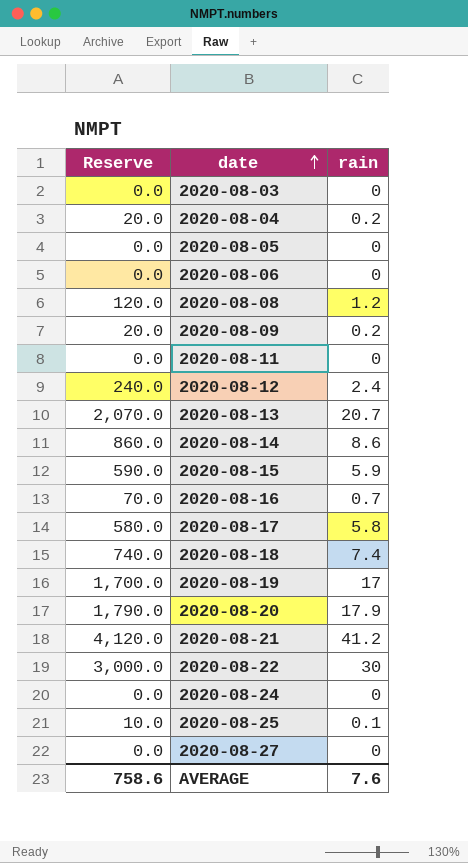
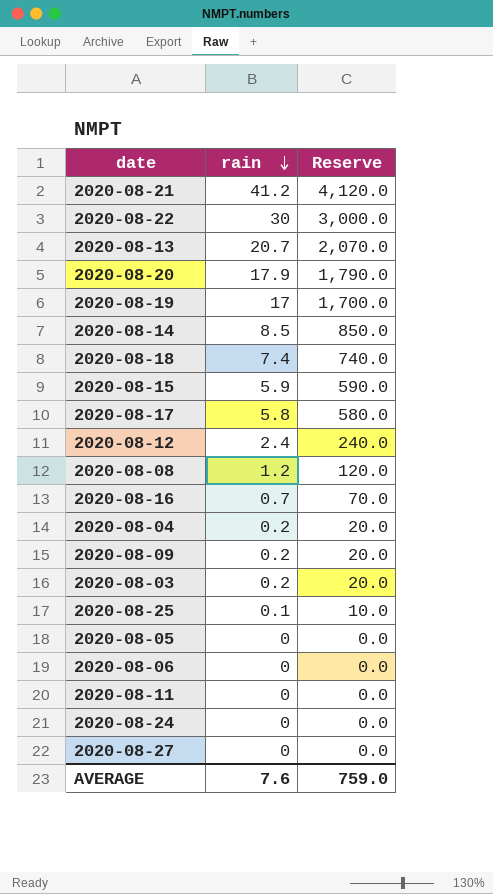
row order: date ascending -> rain descending
column Reserve | position: 1 -> 3
2020-08-14 | rain: 8.6 -> 8.5
2020-08-14 | Reserve: 860.0 -> 850.0
2020-08-03 | rain: 0 -> 0.2
2020-08-03 | Reserve: 0.0 -> 20.0
AVERAGE | Reserve: 758.6 -> 759.0

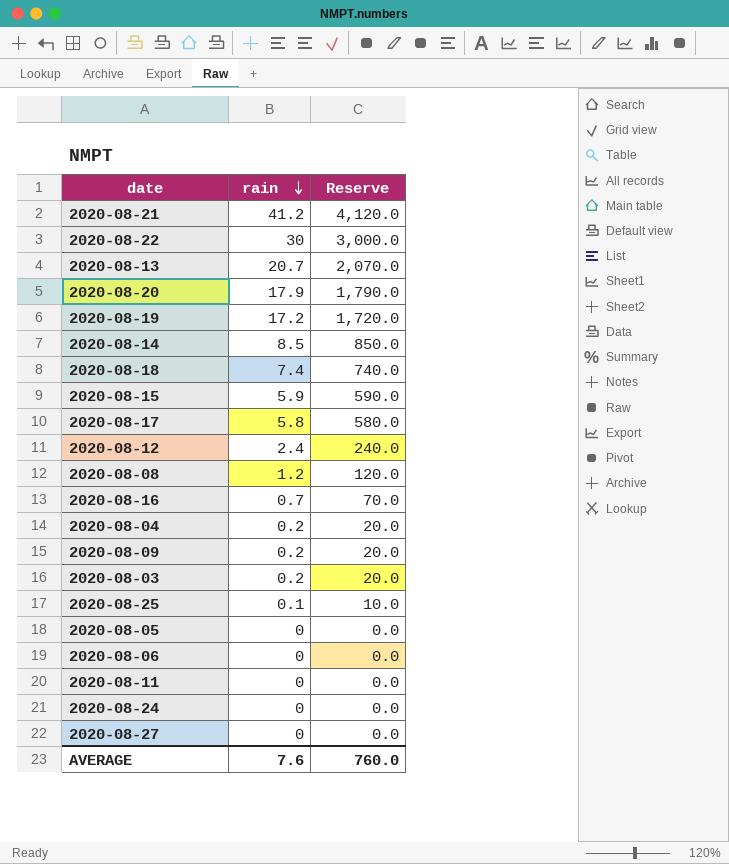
2020-08-19 | rain: 17 -> 17.2
2020-08-19 | Reserve: 1,700.0 -> 1,720.0
AVERAGE | Reserve: 759.0 -> 760.0

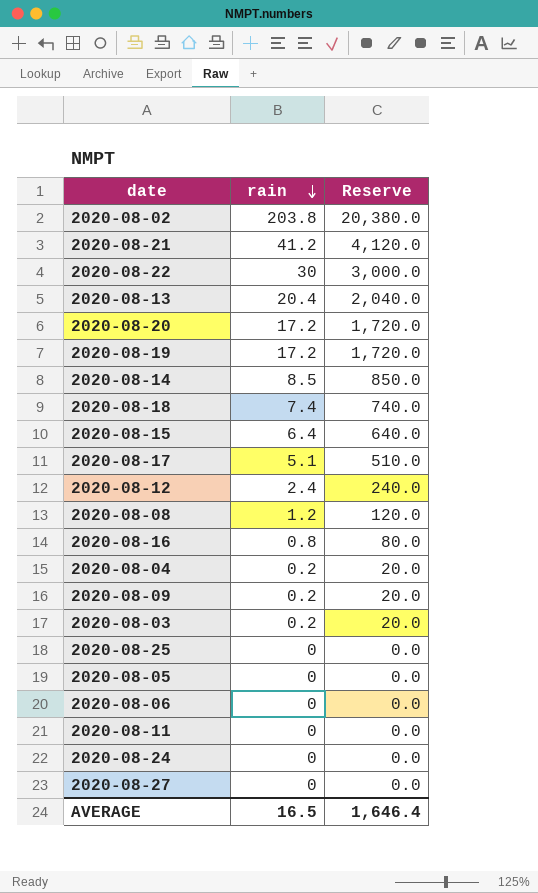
row 2020-08-02: none -> 203.8 | 20,380.0
2020-08-13 | rain: 20.7 -> 20.4
2020-08-13 | Reserve: 2,070.0 -> 2,040.0
2020-08-20 | rain: 17.9 -> 17.2
2020-08-20 | Reserve: 1,790.0 -> 1,720.0
2020-08-15 | rain: 5.9 -> 6.4
2020-08-15 | Reserve: 590.0 -> 640.0
2020-08-17 | rain: 5.8 -> 5.1
2020-08-17 | Reserve: 580.0 -> 510.0
2020-08-16 | rain: 0.7 -> 0.8
2020-08-16 | Reserve: 70.0 -> 80.0
2020-08-25 | rain: 0.1 -> 0
2020-08-25 | Reserve: 10.0 -> 0.0
AVERAGE | rain: 7.6 -> 16.5
AVERAGE | Reserve: 760.0 -> 1,646.4

